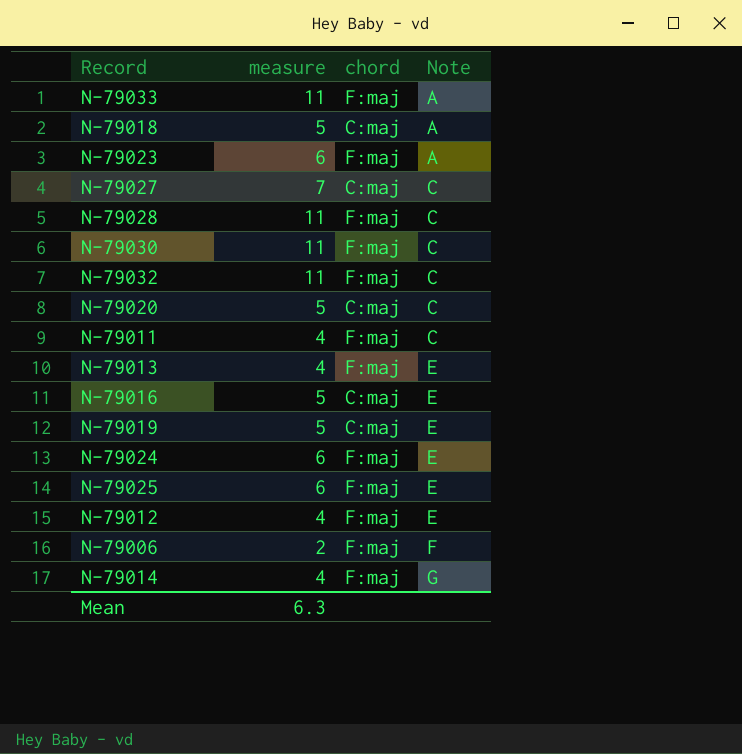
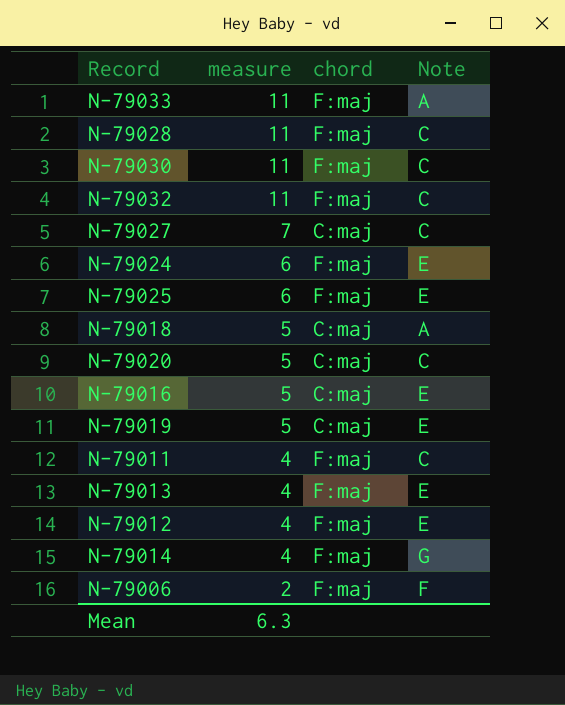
row order: Note ascending -> measure descending
row N-79023: 6 | F:maj | A -> none

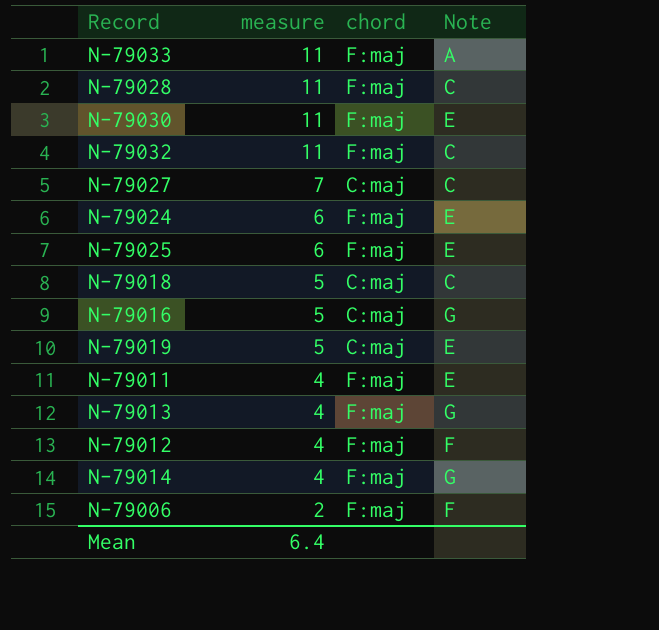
row N-79020: 5 | C:maj | C -> none
N-79030 | Note: C -> E
N-79018 | Note: A -> C
N-79016 | Note: E -> G
N-79011 | Note: C -> E
N-79013 | Note: E -> G
N-79012 | Note: E -> F
Mean | measure: 6.3 -> 6.4

